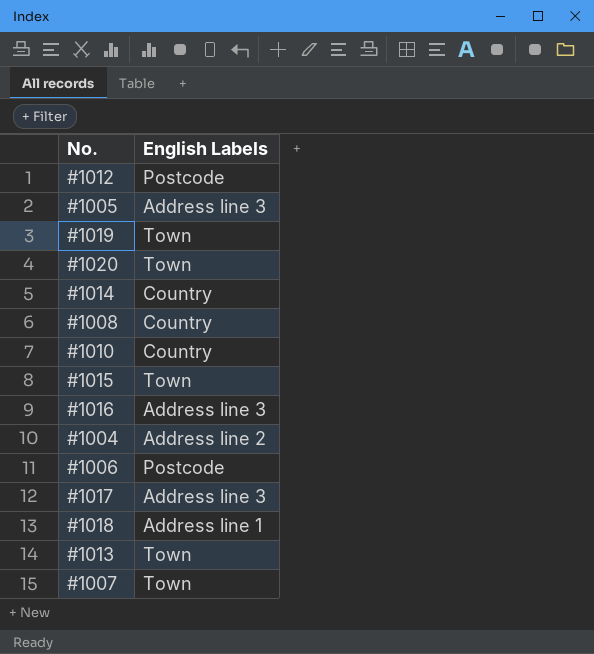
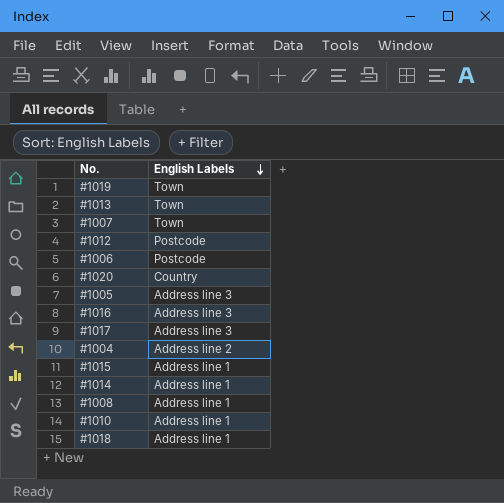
row order: none -> English Labels descending
#1020 | English Labels: Town -> Country
#1015 | English Labels: Town -> Address line 1
#1014 | English Labels: Country -> Address line 1
#1008 | English Labels: Country -> Address line 1
#1010 | English Labels: Country -> Address line 1

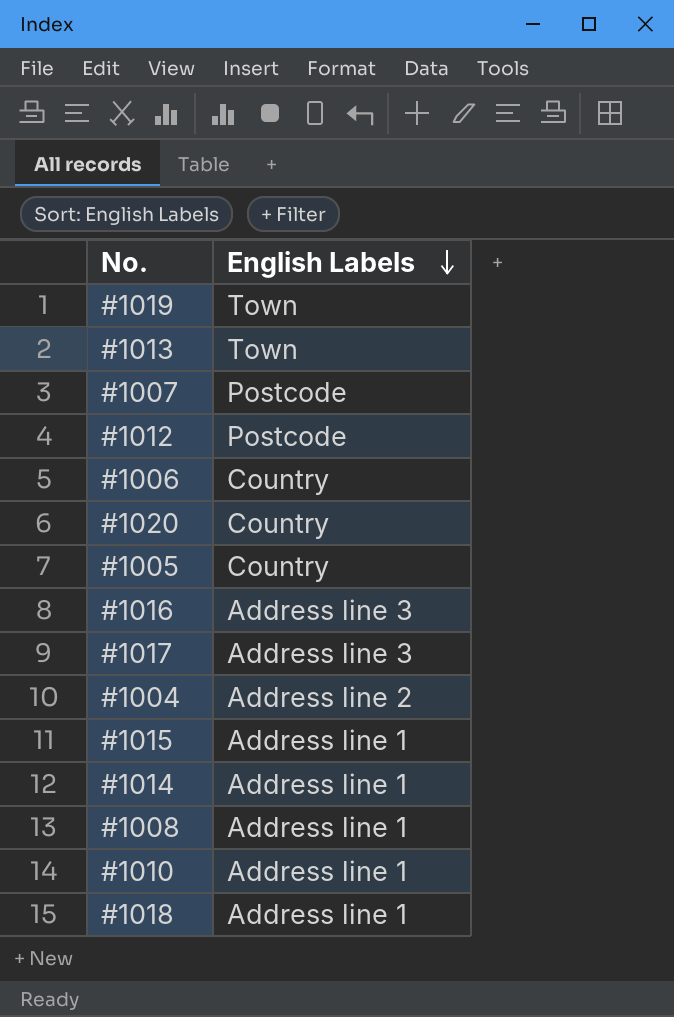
#1007 | English Labels: Town -> Postcode
#1006 | English Labels: Postcode -> Country
#1005 | English Labels: Address line 3 -> Country

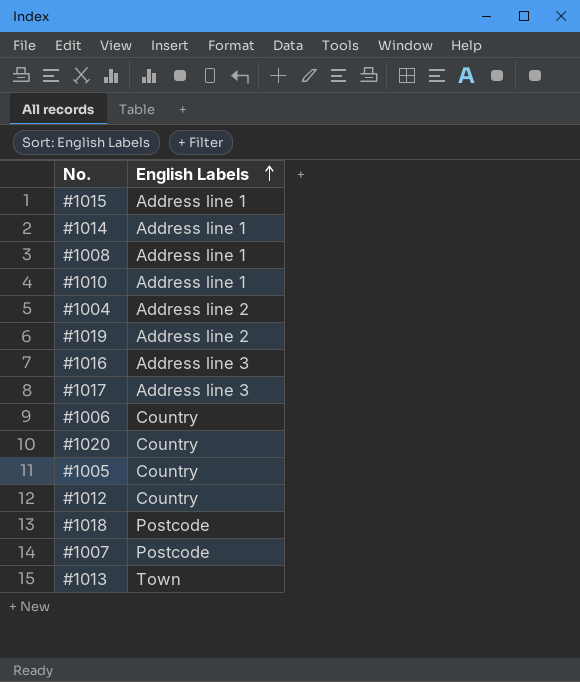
row order: English Labels descending -> English Labels ascending
#1019 | English Labels: Town -> Address line 2
#1012 | English Labels: Postcode -> Country
#1018 | English Labels: Address line 1 -> Postcode

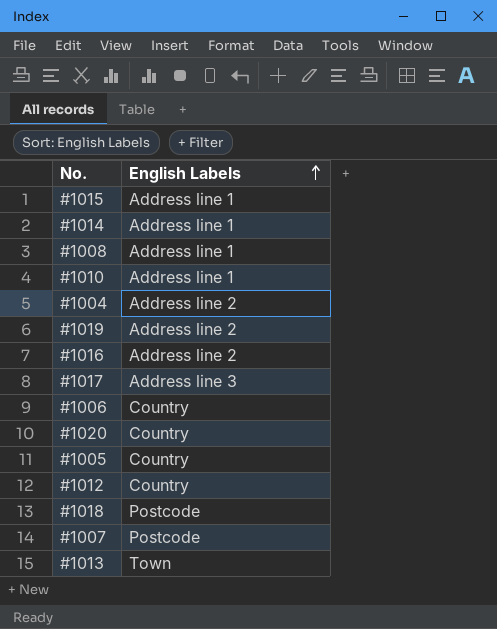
#1016 | English Labels: Address line 3 -> Address line 2

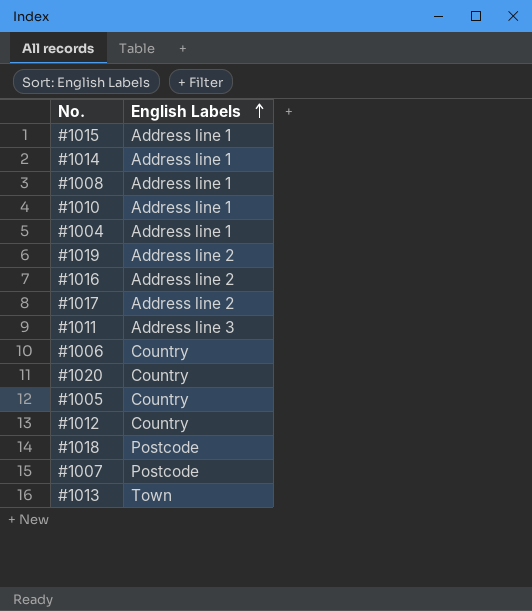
#1004 | English Labels: Address line 2 -> Address line 1
#1017 | English Labels: Address line 3 -> Address line 2
row #1011: none -> Address line 3

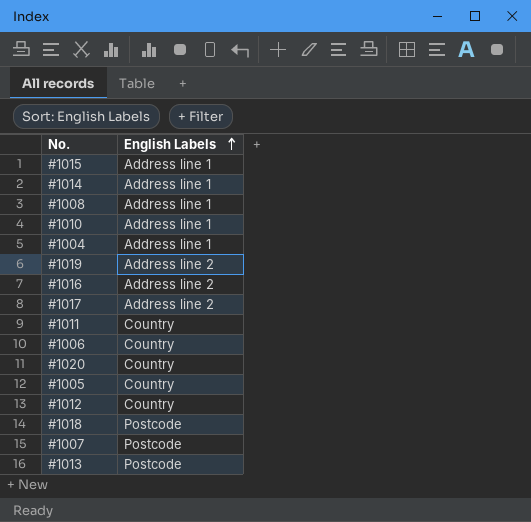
#1011 | English Labels: Address line 3 -> Country
#1013 | English Labels: Town -> Postcode

